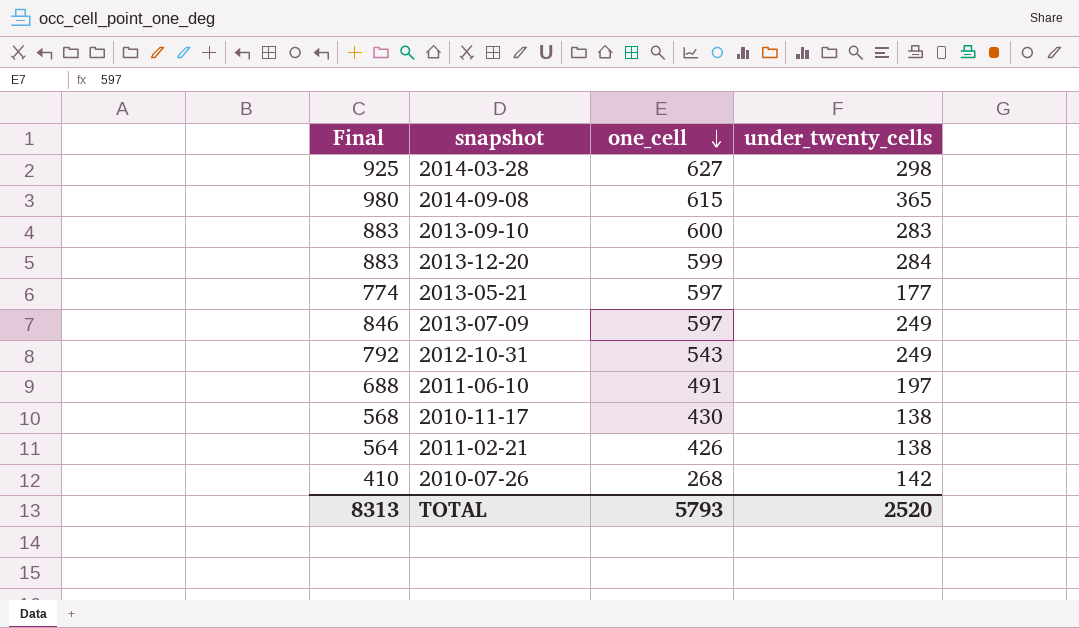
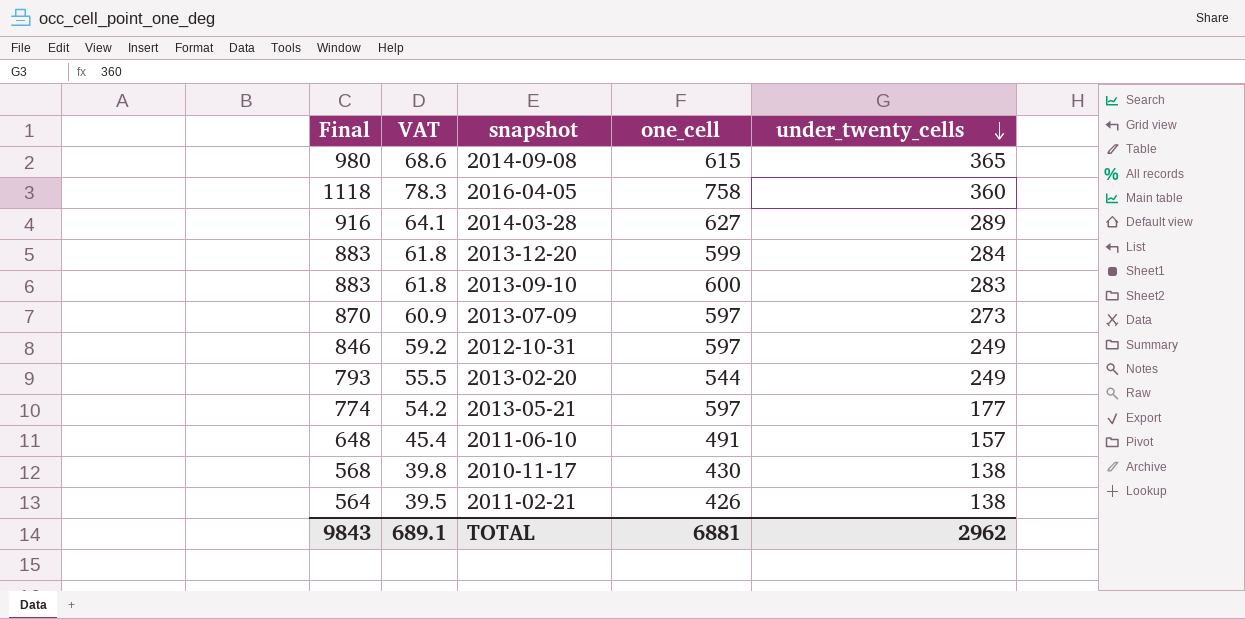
row order: one_cell descending -> under_twenty_cells descending
column VAT | formula: none -> [Final] * 0.07
row 2010-07-26: 410 | 268 | 142 -> none
row 2016-04-05: none -> 1118 | 78.3 | 758 | 360
2014-03-28 | Final: 925 -> 916
2014-03-28 | under_twenty_cells: 298 -> 289
2013-07-09 | Final: 846 -> 870
2013-07-09 | under_twenty_cells: 249 -> 273
2012-10-31 | Final: 792 -> 846
2012-10-31 | one_cell: 543 -> 597
row 2013-02-20: none -> 793 | 55.5 | 544 | 249
2011-06-10 | Final: 688 -> 648
2011-06-10 | under_twenty_cells: 197 -> 157
TOTAL | Final: 8313 -> 9843
TOTAL | one_cell: 5793 -> 6881
TOTAL | under_twenty_cells: 2520 -> 2962

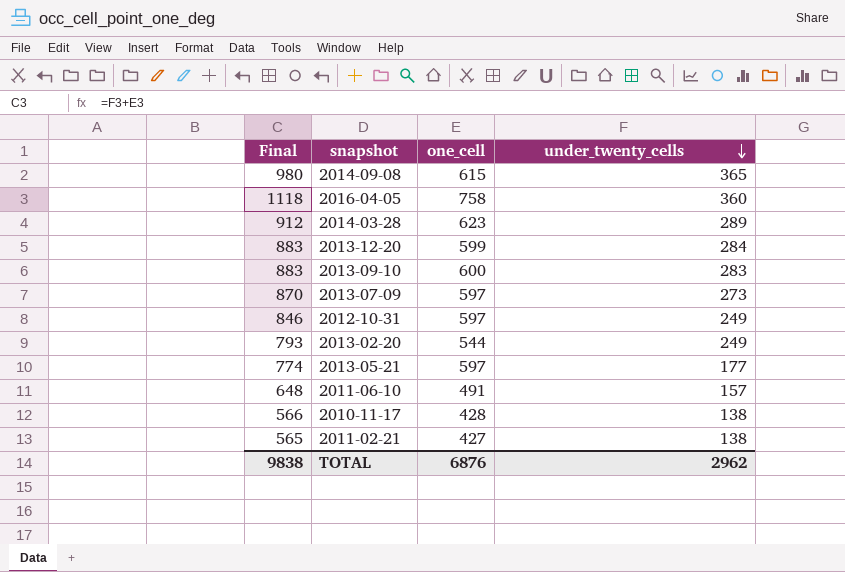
column VAT | formula: [Final] * 0.07 -> none
2014-03-28 | Final: 916 -> 912
2014-03-28 | one_cell: 627 -> 623
2010-11-17 | Final: 568 -> 566
2010-11-17 | one_cell: 430 -> 428
2011-02-21 | Final: 564 -> 565
2011-02-21 | one_cell: 426 -> 427
TOTAL | Final: 9843 -> 9838
TOTAL | one_cell: 6881 -> 6876

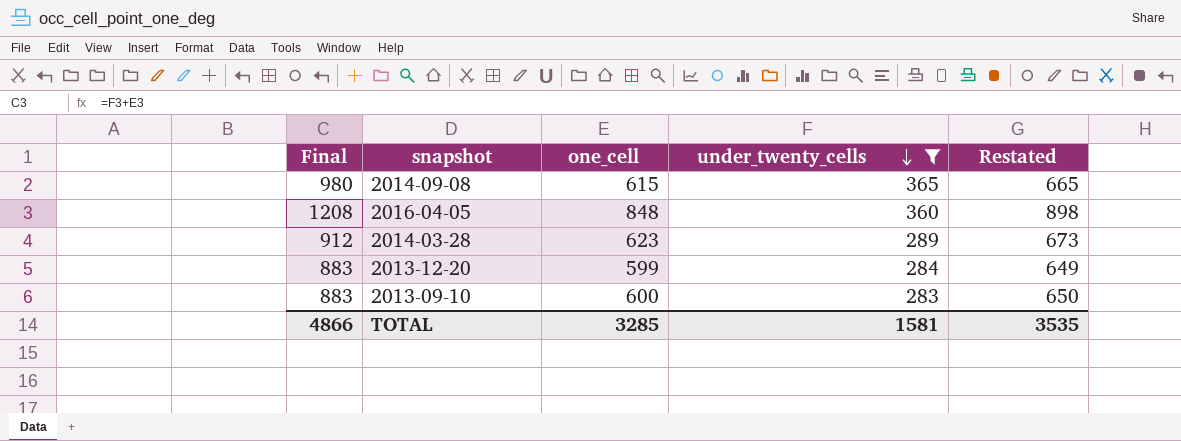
filter: none -> under_twenty_cells >= 283
column Restated | formula: none -> [one_cell] + 50
2016-04-05 | Final: 1118 -> 1208
2016-04-05 | one_cell: 758 -> 848
TOTAL | Final: 9838 -> 4866
TOTAL | one_cell: 6876 -> 3285
TOTAL | under_twenty_cells: 2962 -> 1581

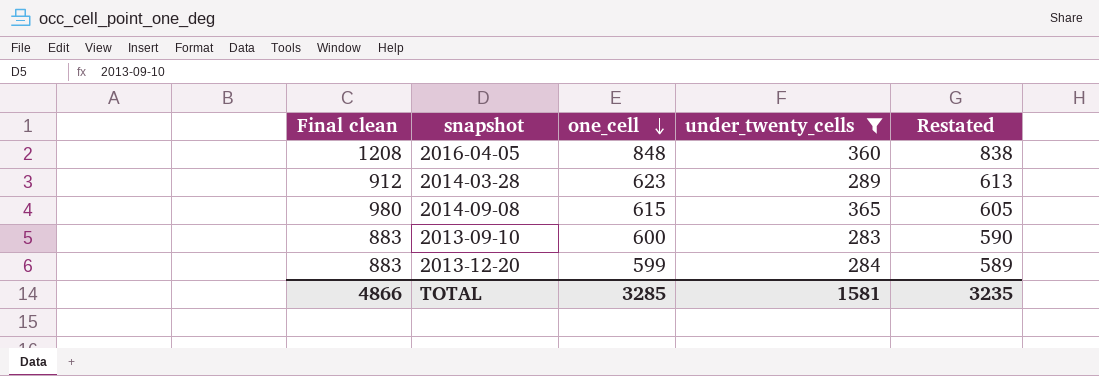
row order: under_twenty_cells descending -> one_cell descending
column name: Final -> Final clean
column Restated | formula: [one_cell] + 50 -> [one_cell] - 10
TOTAL | Restated: 3535 -> 3235

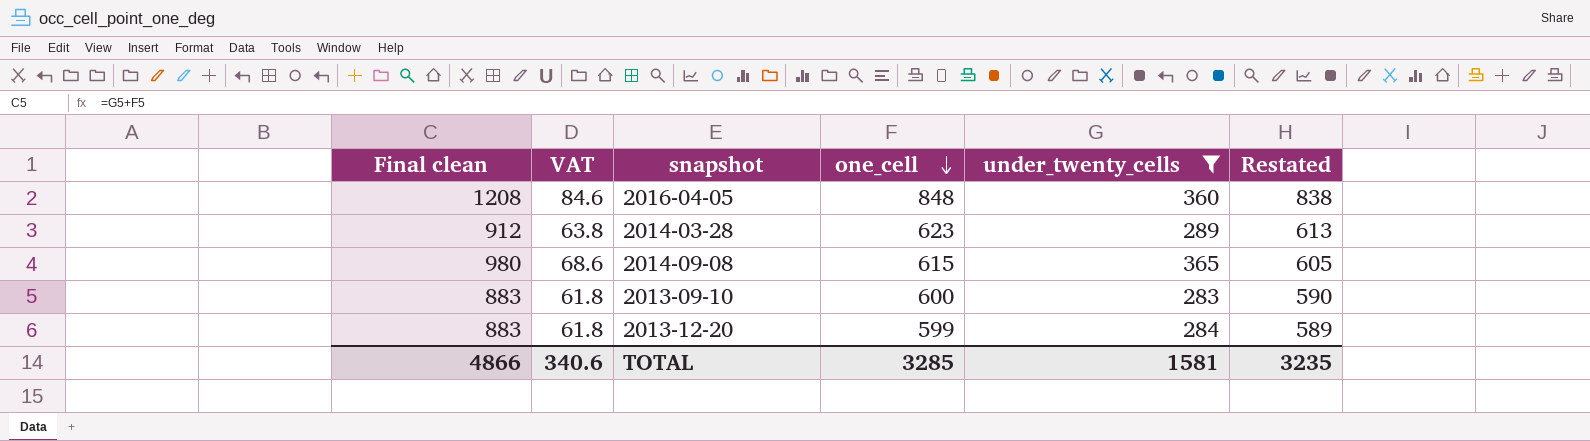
column VAT | formula: none -> [Final clean] * 0.07

